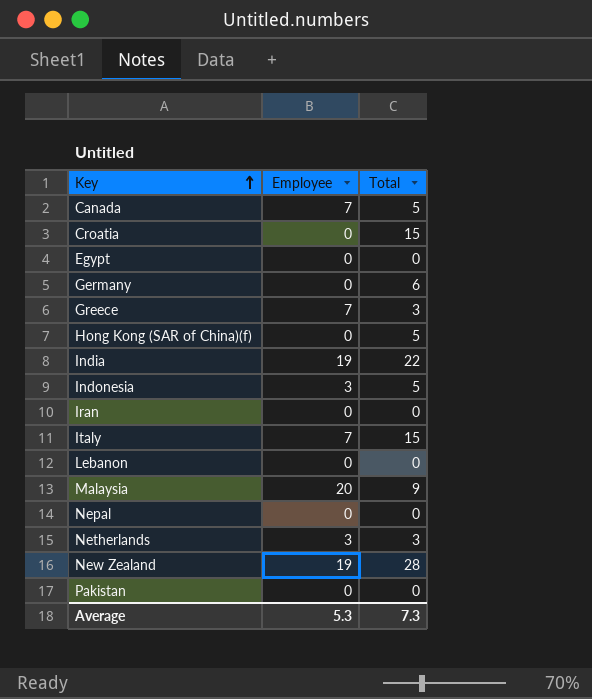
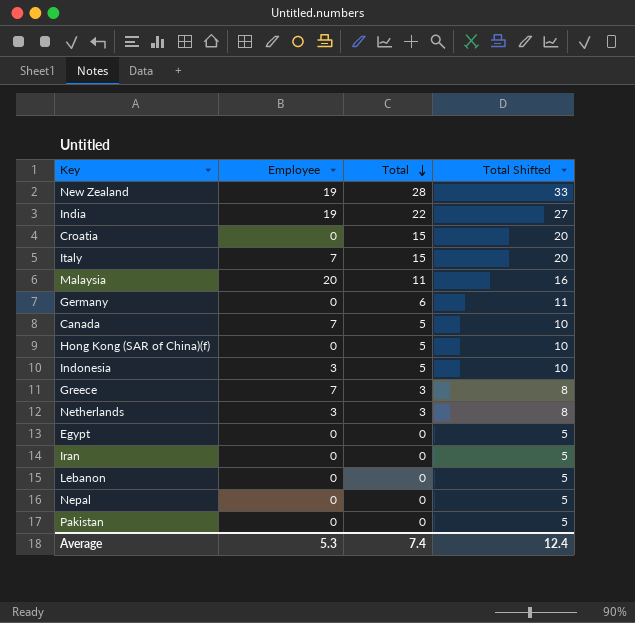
row order: Key ascending -> Total descending
column Total Shifted | formula: none -> [Total] + 5
Malaysia | Total: 9 -> 11
Average | Total: 7.3 -> 7.4

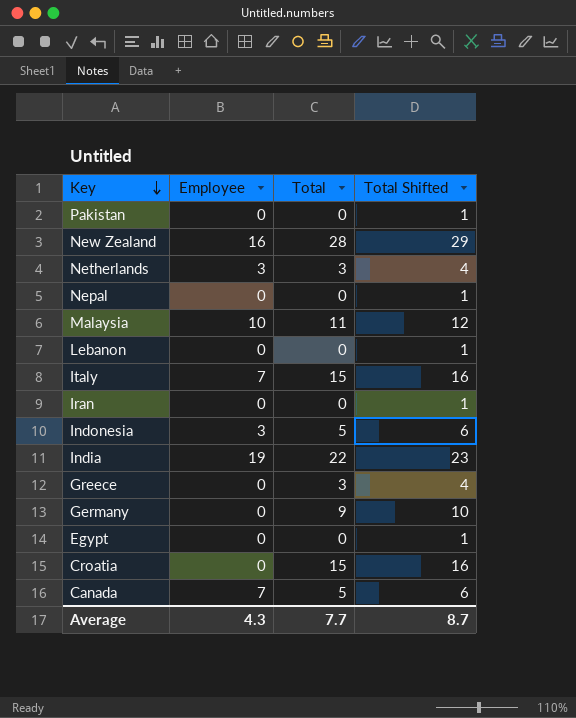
row order: Total descending -> Key descending
column Total Shifted | formula: [Total] + 5 -> [Total] + 1
row Hong Kong (SAR of China)(f): 0 | 5 | 10 -> none
New Zealand | Employee: 19 -> 16
Malaysia | Employee: 20 -> 10
Greece | Employee: 7 -> 0
Germany | Total: 6 -> 9
Average | Employee: 5.3 -> 4.3
Average | Total: 7.4 -> 7.7
Average | Total Shifted: 12.4 -> 8.7

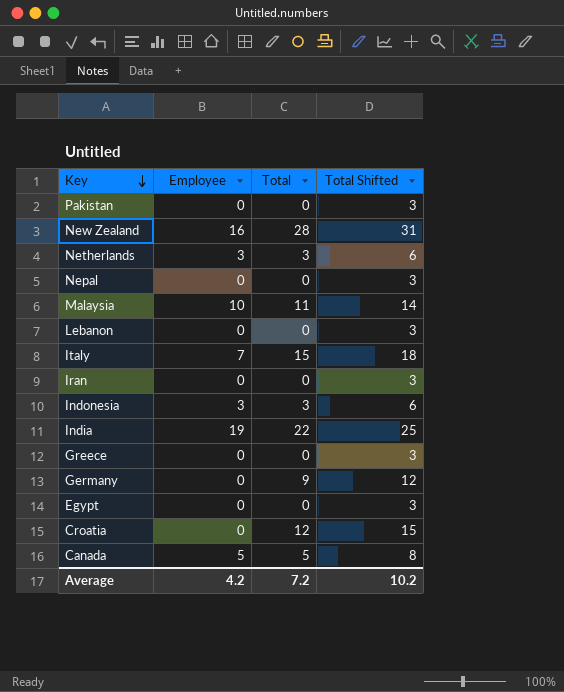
column Total Shifted | formula: [Total] + 1 -> [Total] + 3
Indonesia | Total: 5 -> 3
Greece | Total: 3 -> 0
Croatia | Total: 15 -> 12
Canada | Employee: 7 -> 5
Average | Employee: 4.3 -> 4.2
Average | Total: 7.7 -> 7.2
Average | Total Shifted: 8.7 -> 10.2

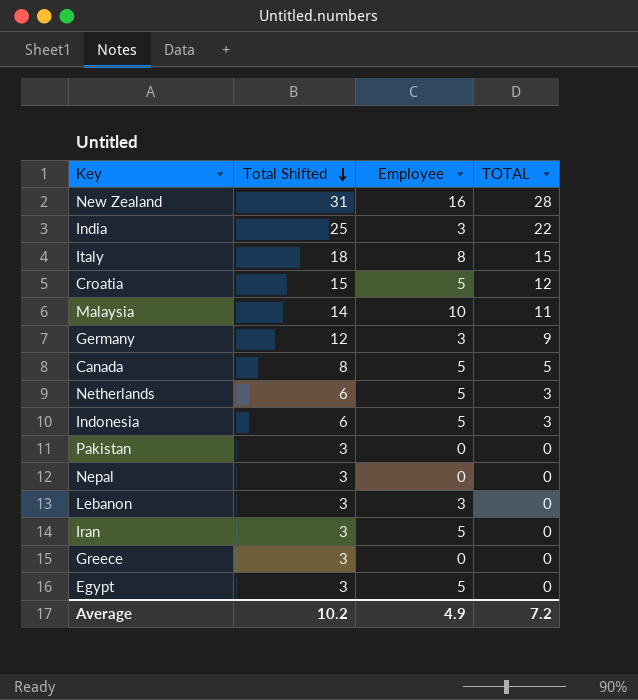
row order: Key descending -> Total Shifted descending
column Total Shifted | position: 4 -> 2
column name: Total -> TOTAL
India | Employee: 19 -> 3
Italy | Employee: 7 -> 8
Croatia | Employee: 0 -> 5
Germany | Employee: 0 -> 3
Netherlands | Employee: 3 -> 5
Indonesia | Employee: 3 -> 5
Lebanon | Employee: 0 -> 3
Iran | Employee: 0 -> 5
Egypt | Employee: 0 -> 5
Average | Employee: 4.2 -> 4.9

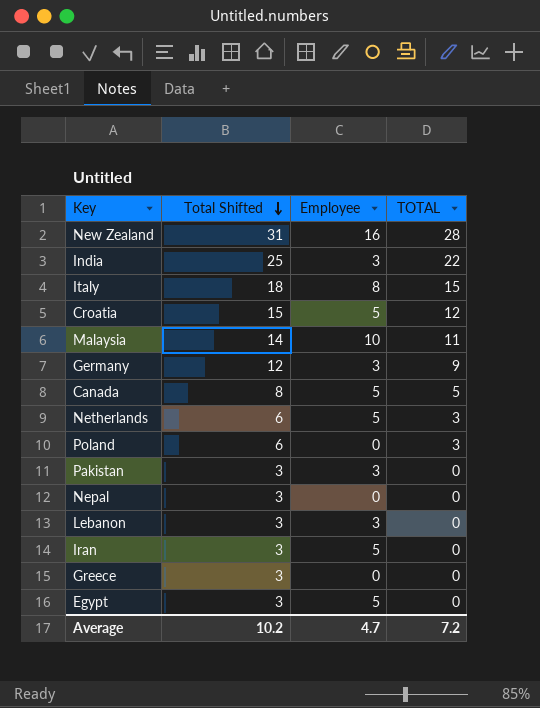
row Indonesia: 6 | 5 | 3 -> none
row Poland: none -> 6 | 0 | 3
Pakistan | Employee: 0 -> 3
Average | Employee: 4.9 -> 4.7

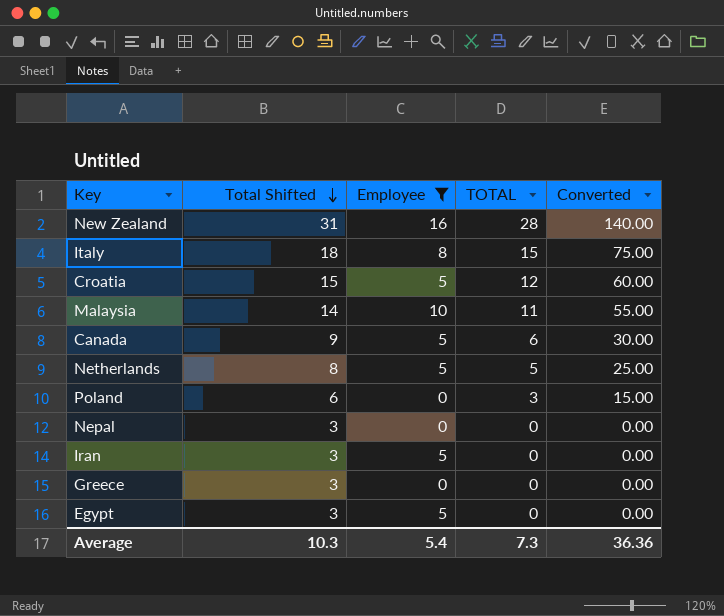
filter: none -> Employee != 3
column Converted | formula: none -> [TOTAL] * 5
Canada | Total Shifted: 8 -> 9
Canada | TOTAL: 5 -> 6
Netherlands | Total Shifted: 6 -> 8
Netherlands | TOTAL: 3 -> 5
Average | Total Shifted: 10.2 -> 10.3
Average | Employee: 4.7 -> 5.4
Average | TOTAL: 7.2 -> 7.3

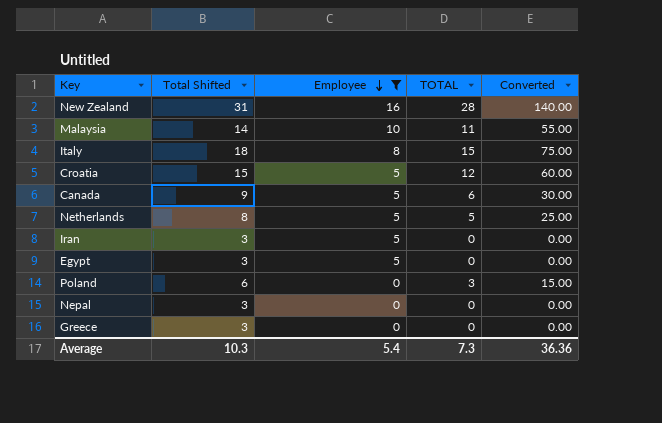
row order: Total Shifted descending -> Employee descending

